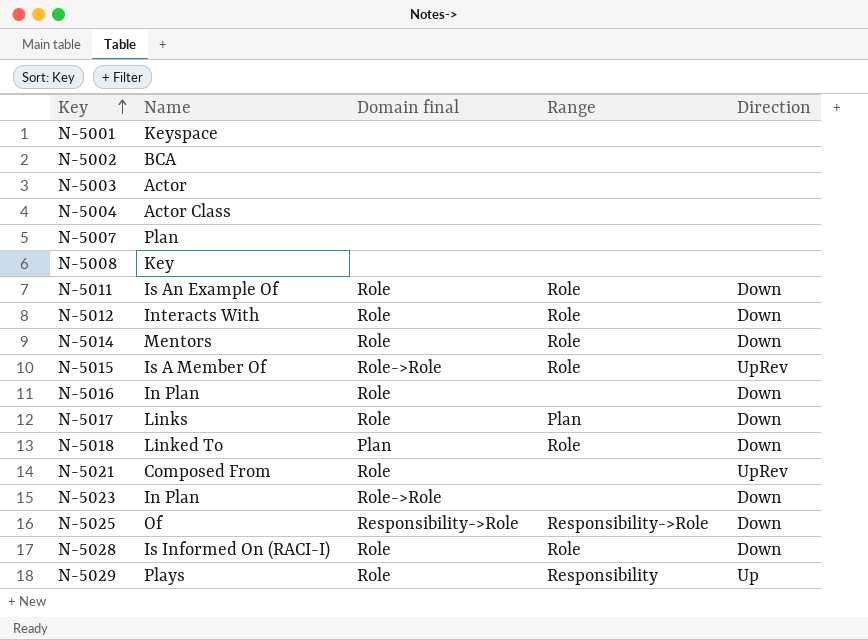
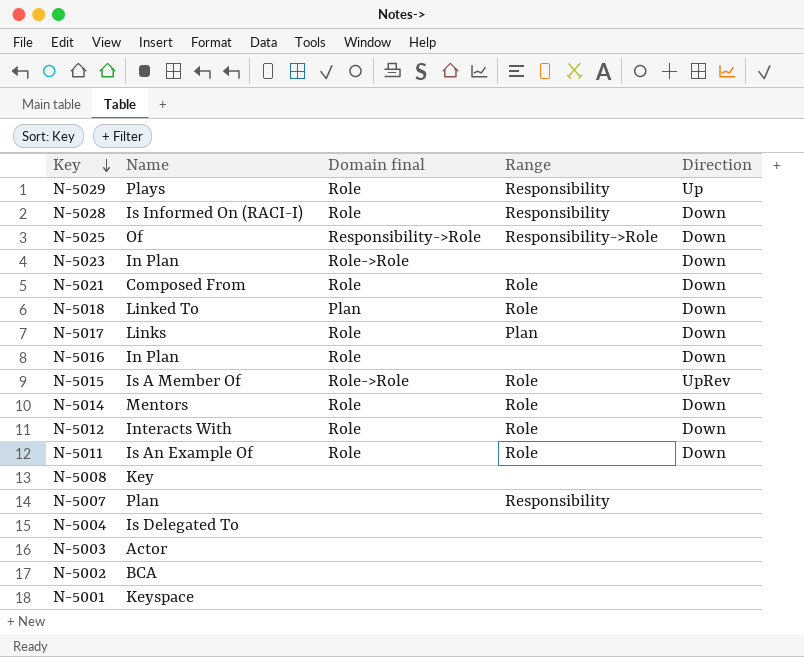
row order: Key ascending -> Key descending
N-5028 | Range: Role -> Responsibility
N-5021 | Range: none -> Role
N-5021 | Direction: UpRev -> Down
N-5007 | Range: none -> Responsibility
N-5004 | Name: Actor Class -> Is Delegated To

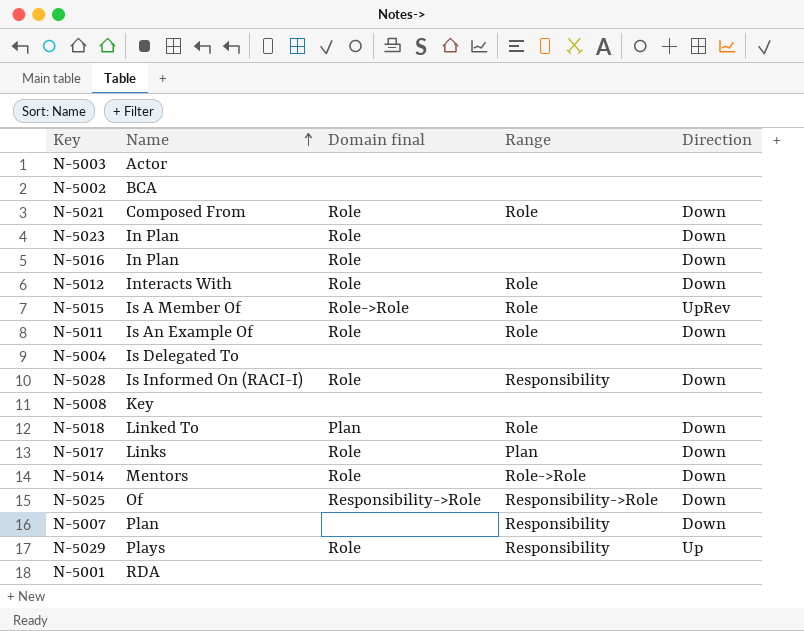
row order: Key descending -> Name ascending
N-5023 | Domain final: Role->Role -> Role
N-5014 | Range: Role -> Role->Role
N-5007 | Direction: none -> Down
N-5001 | Name: Keyspace -> RDA

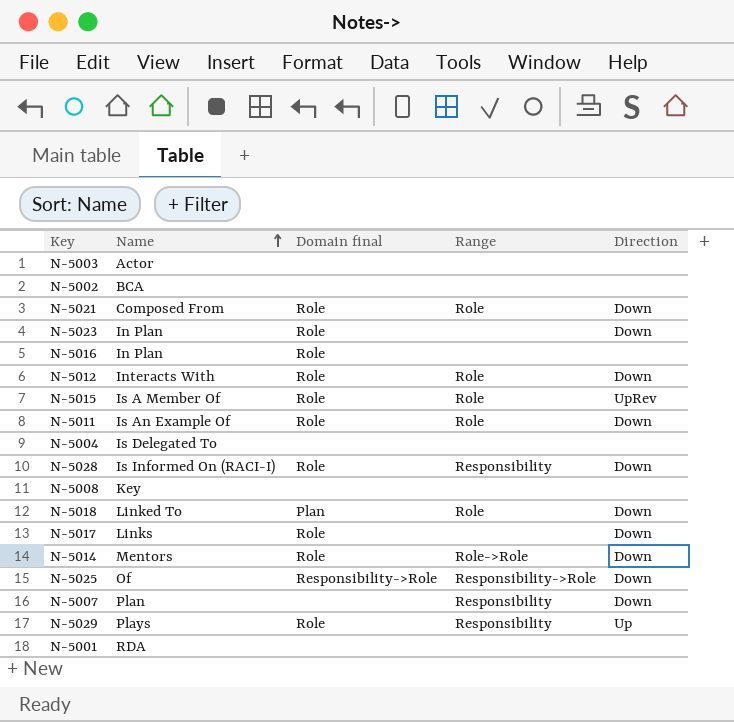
N-5016 | Direction: Down -> none
N-5015 | Domain final: Role->Role -> Role
N-5017 | Range: Plan -> none

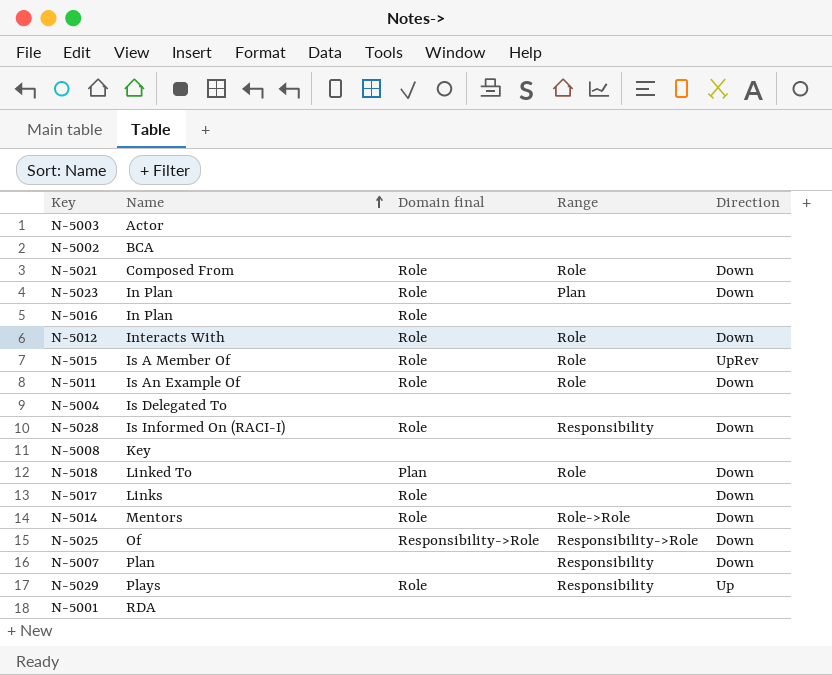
N-5023 | Range: none -> Plan

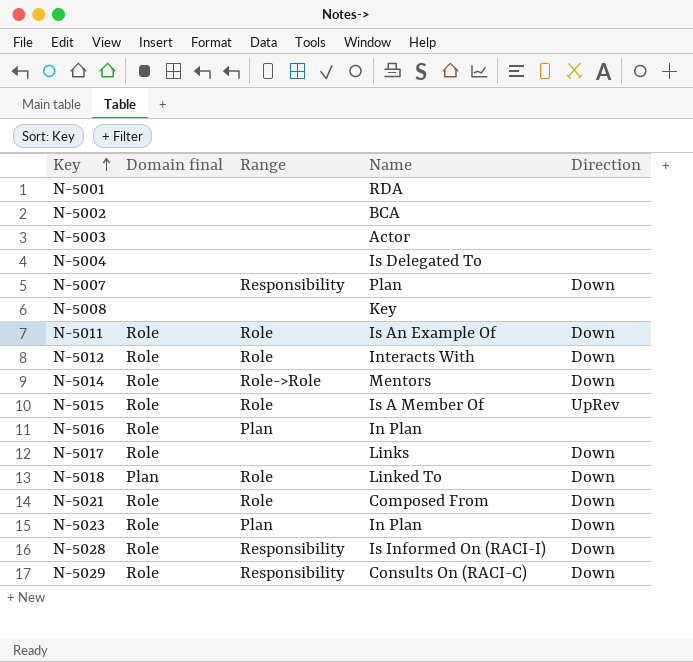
row order: Name ascending -> Key ascending
column Name | position: 2 -> 4
row N-5025: Of | Responsibility->Role | Responsibility->Role | Down -> none
N-5016 | Range: none -> Plan
N-5029 | Name: Plays -> Consults On (RACI-C)
N-5029 | Direction: Up -> Down

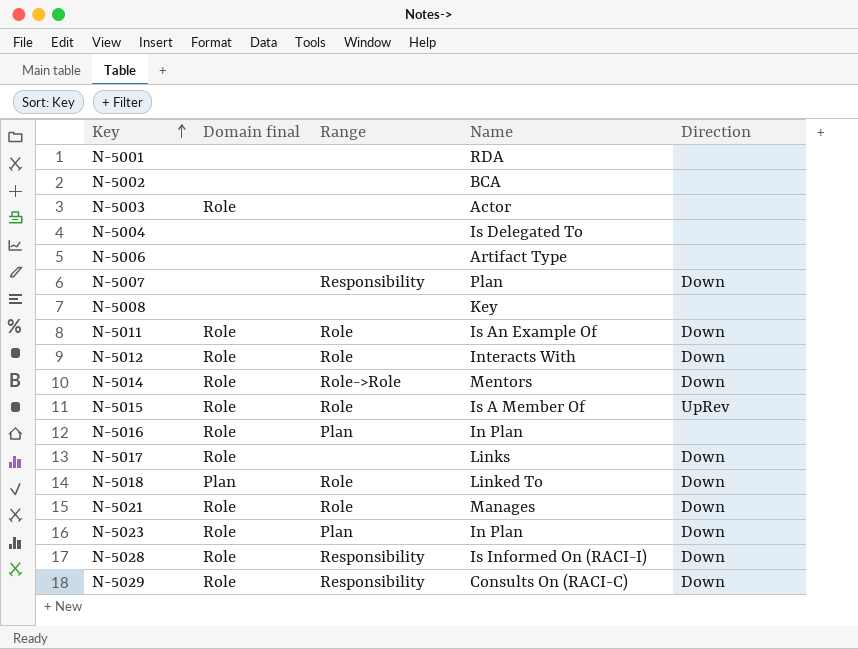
N-5003 | Domain final: none -> Role
row N-5006: none -> none | none | Artifact Type | none
N-5021 | Name: Composed From -> Manages

